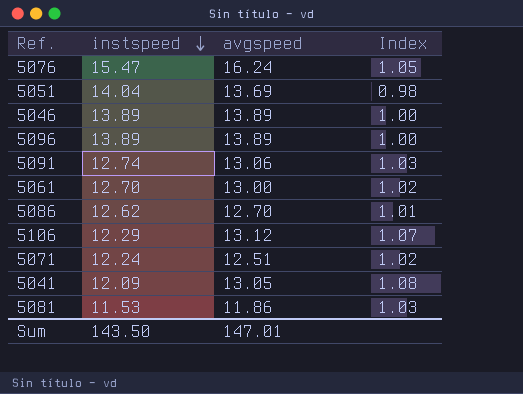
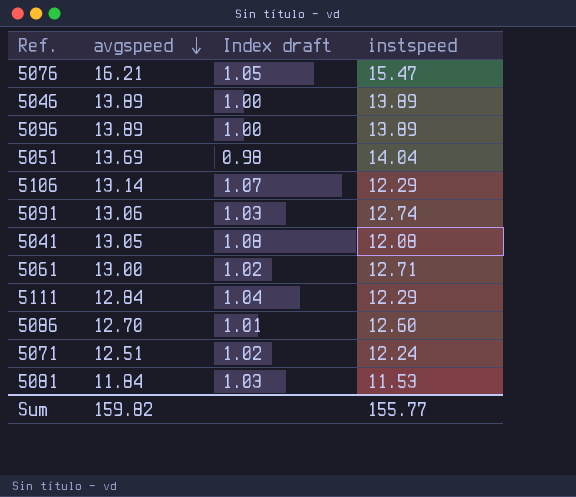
row order: instspeed descending -> avgspeed descending
column name: Index -> Index draft
column instspeed | position: 2 -> 4
5076 | avgspeed: 16.24 -> 16.21
5106 | avgspeed: 13.12 -> 13.14
5041 | instspeed: 12.09 -> 12.08
5061 | instspeed: 12.70 -> 12.71
row 5111: none -> 12.84 | 1.04 | 12.29
5086 | instspeed: 12.62 -> 12.60
5081 | avgspeed: 11.86 -> 11.84
Sum | avgspeed: 147.01 -> 159.82
Sum | instspeed: 143.50 -> 155.77

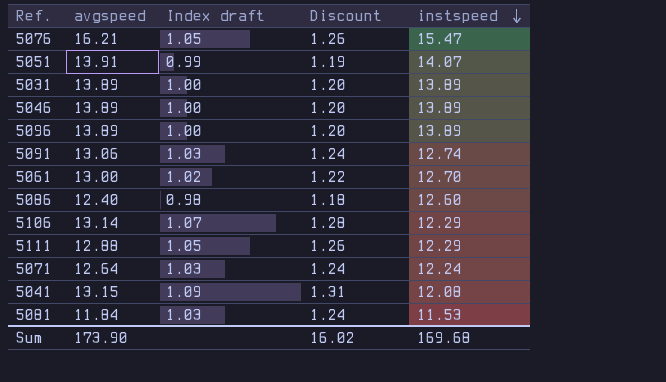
row order: avgspeed descending -> instspeed descending
column Discount | formula: none -> [Index draft] * 1.2
5051 | avgspeed: 13.69 -> 13.91
5051 | Index draft: 0.98 -> 0.99
5051 | instspeed: 14.04 -> 14.07
row 5031: none -> 13.89 | 1.00 | 1.20 | 13.89
5061 | instspeed: 12.71 -> 12.70
5086 | avgspeed: 12.70 -> 12.40
5086 | Index draft: 1.01 -> 0.98
5111 | avgspeed: 12.84 -> 12.88
5111 | Index draft: 1.04 -> 1.05
5071 | avgspeed: 12.51 -> 12.64
5071 | Index draft: 1.02 -> 1.03
5041 | avgspeed: 13.05 -> 13.15
5041 | Index draft: 1.08 -> 1.09
Sum | avgspeed: 159.82 -> 173.90
Sum | instspeed: 155.77 -> 169.68

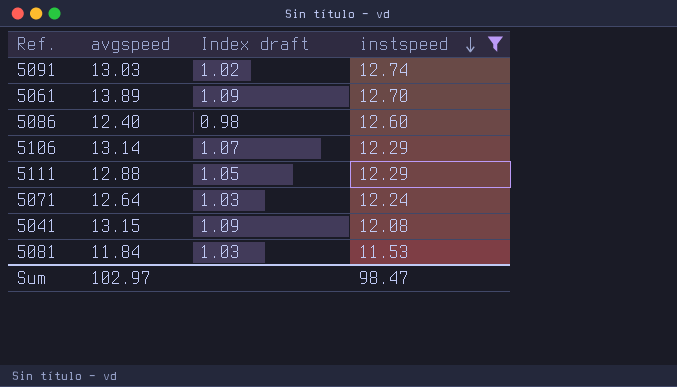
filter: none -> instspeed <= 12.74
column Discount | formula: [Index draft] * 1.2 -> none
5091 | avgspeed: 13.06 -> 13.03
5091 | Index draft: 1.03 -> 1.02
5061 | avgspeed: 13.00 -> 13.89
5061 | Index draft: 1.02 -> 1.09
Sum | avgspeed: 173.90 -> 102.97
Sum | instspeed: 169.68 -> 98.47

